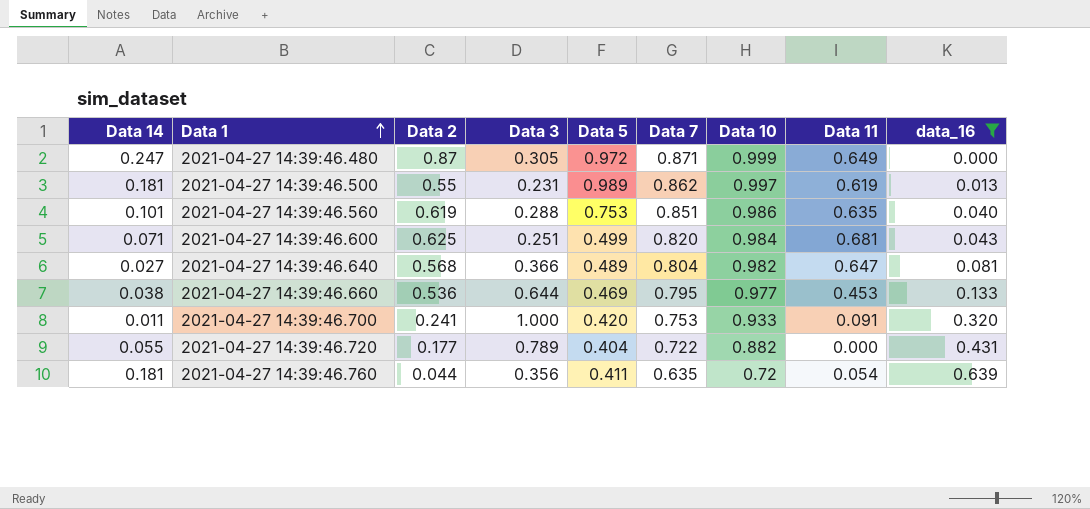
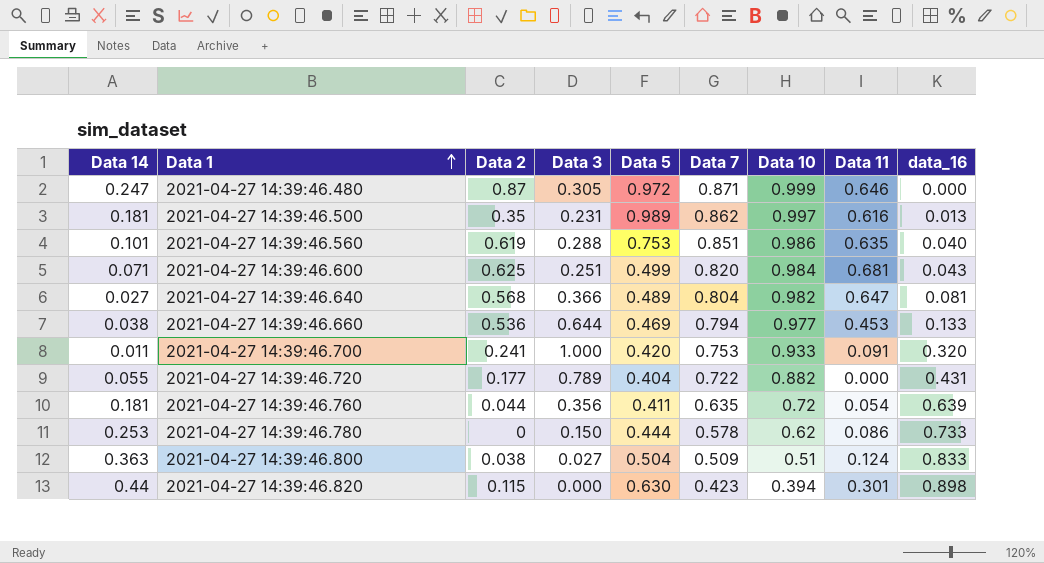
filter: data_16 <= 0.639 -> none
2021-04-27 14:39:46.480 | Data 11: 0.649 -> 0.646
2021-04-27 14:39:46.500 | Data 2: 0.55 -> 0.35
2021-04-27 14:39:46.500 | Data 11: 0.619 -> 0.616
2021-04-27 14:39:46.660 | Data 7: 0.795 -> 0.794

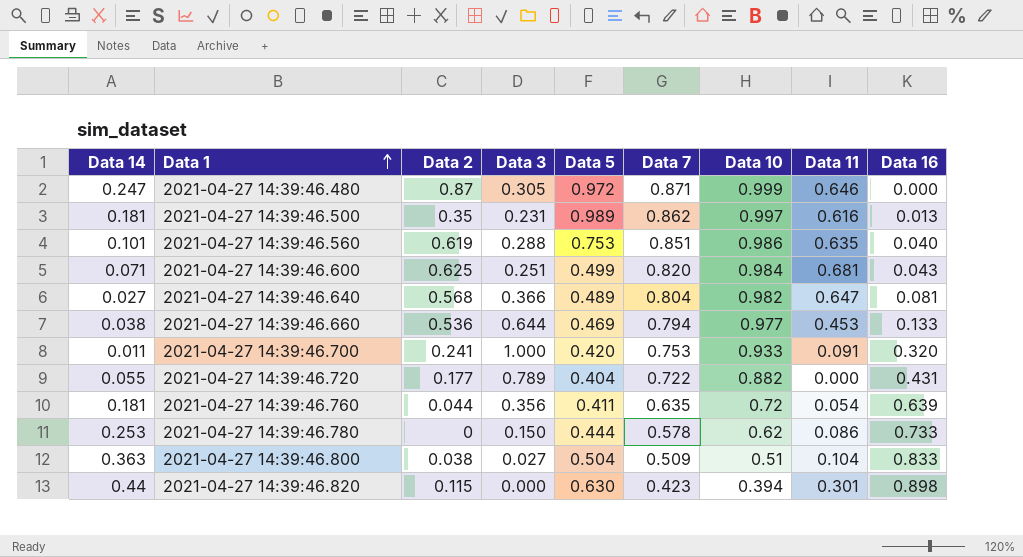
column name: data_16 -> Data 16
2021-04-27 14:39:46.800 | Data 11: 0.124 -> 0.104

